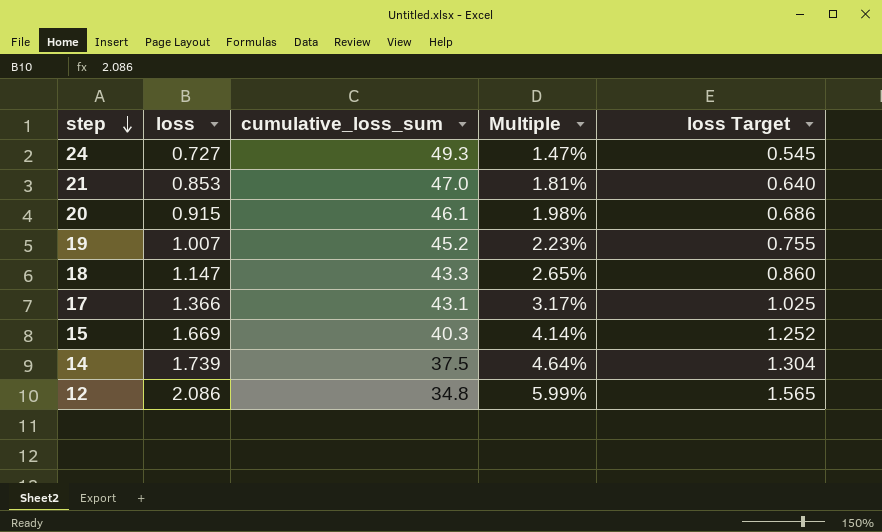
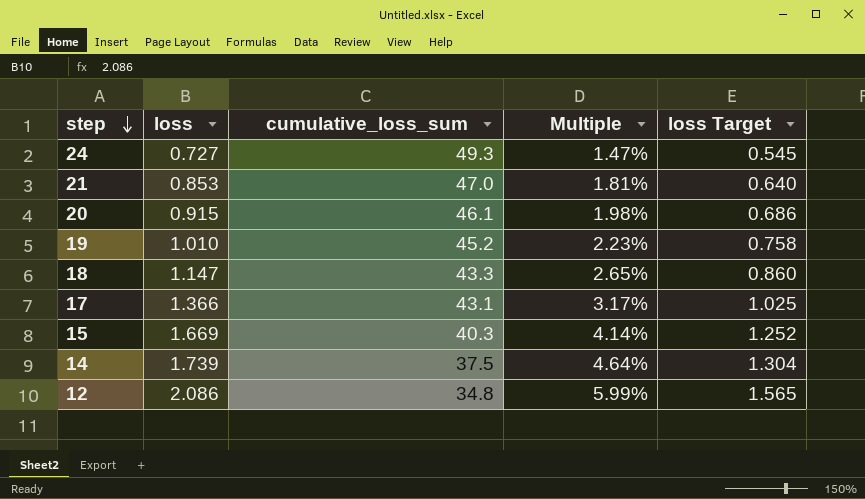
19 | loss: 1.007 -> 1.010
19 | loss Target: 0.755 -> 0.758

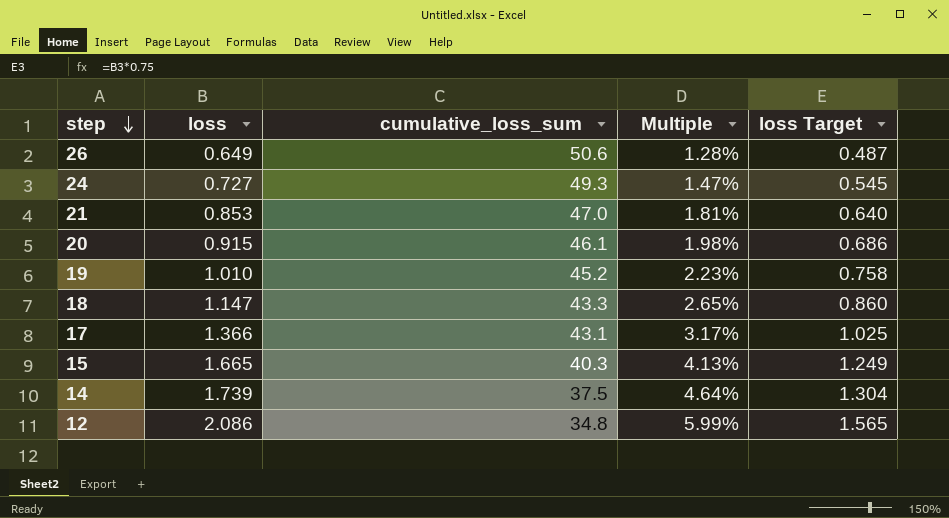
row 26: none -> 0.649 | 50.6 | 1.28% | 0.487
15 | loss: 1.669 -> 1.665
15 | Multiple: 4.14% -> 4.13%
15 | loss Target: 1.252 -> 1.249

